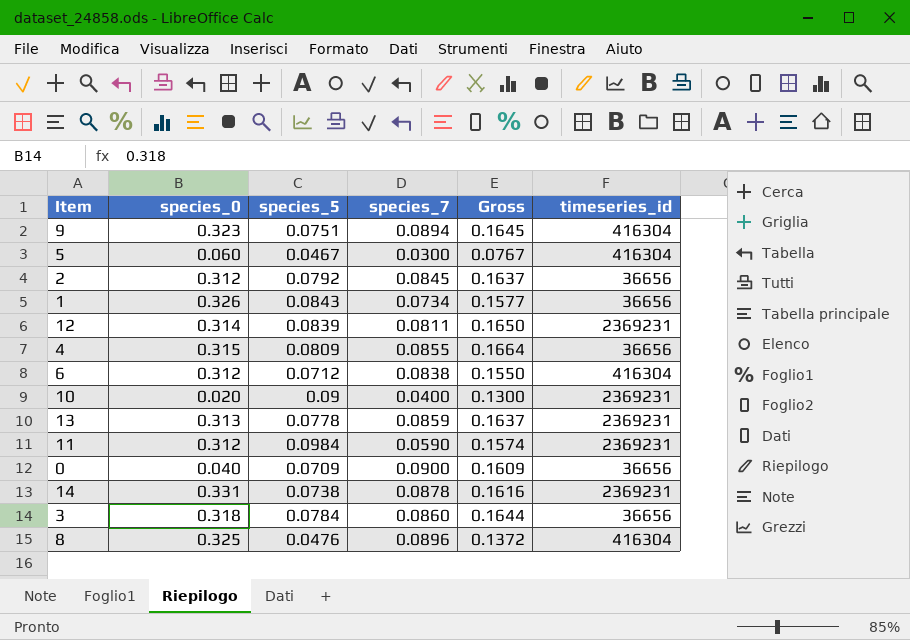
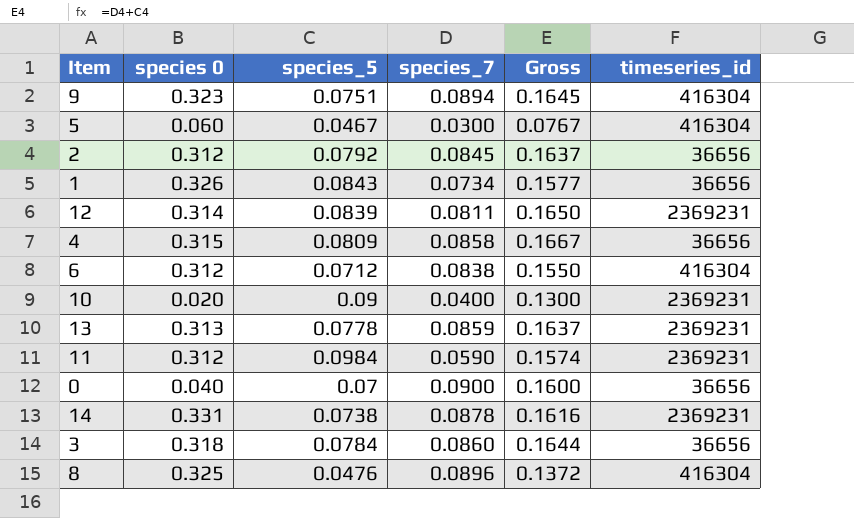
column name: species_0 -> species 0
4 | species_7: 0.0855 -> 0.0858
4 | Gross: 0.1664 -> 0.1667
0 | species_5: 0.0709 -> 0.07
0 | Gross: 0.1609 -> 0.1600

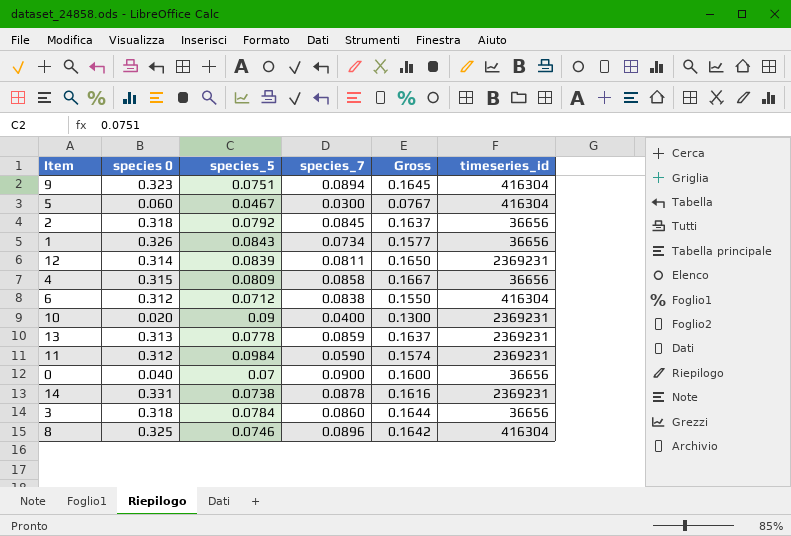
2 | species 0: 0.312 -> 0.318
8 | species_5: 0.0476 -> 0.0746
8 | Gross: 0.1372 -> 0.1642

